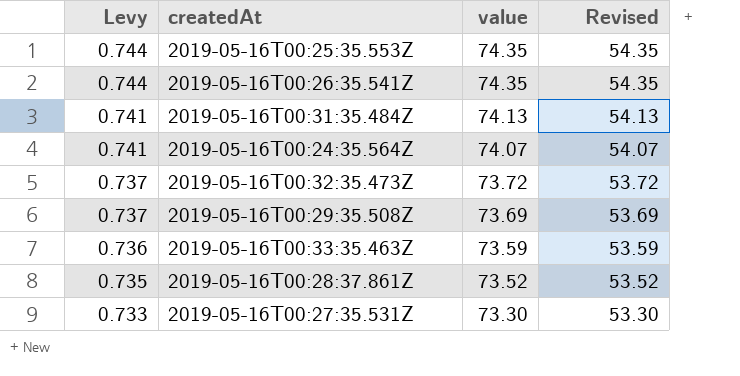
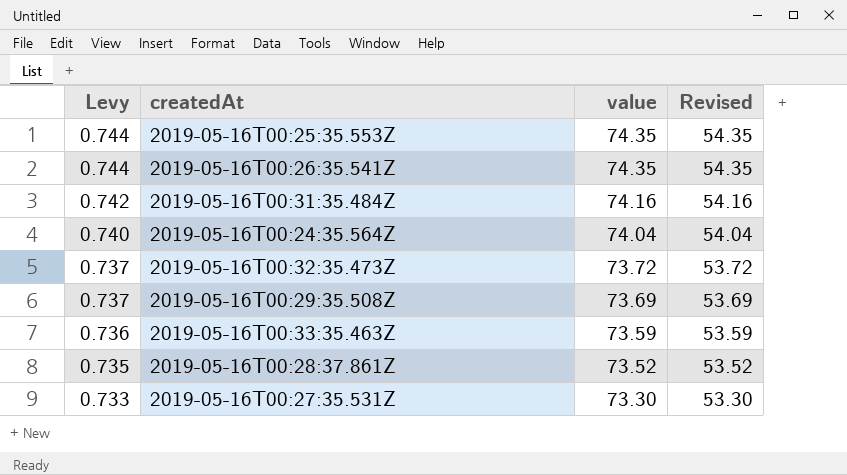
2019-05-16T00:31:35.484Z | Levy: 0.741 -> 0.742
2019-05-16T00:31:35.484Z | value: 74.13 -> 74.16
2019-05-16T00:31:35.484Z | Revised: 54.13 -> 54.16
2019-05-16T00:24:35.564Z | Levy: 0.741 -> 0.740
2019-05-16T00:24:35.564Z | value: 74.07 -> 74.04
2019-05-16T00:24:35.564Z | Revised: 54.07 -> 54.04

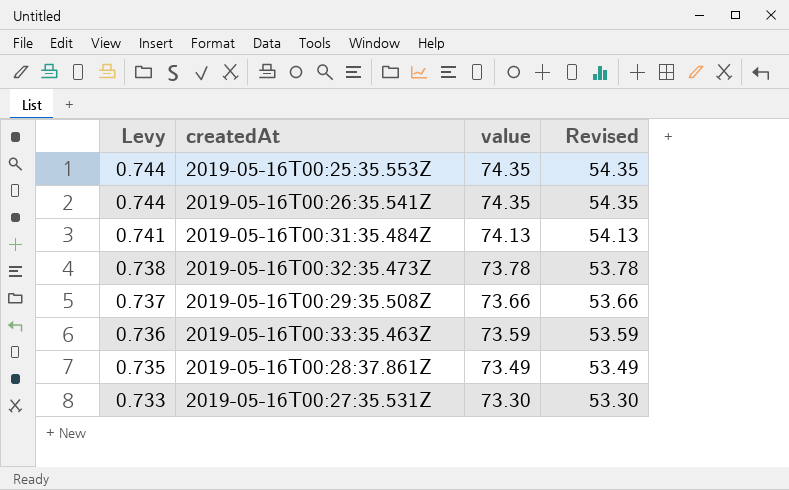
row 2019-05-16T00:24:35.564Z: 0.740 | 74.04 | 54.04 -> none
2019-05-16T00:31:35.484Z | Levy: 0.742 -> 0.741
2019-05-16T00:31:35.484Z | value: 74.16 -> 74.13
2019-05-16T00:31:35.484Z | Revised: 54.16 -> 54.13
2019-05-16T00:32:35.473Z | Levy: 0.737 -> 0.738
2019-05-16T00:32:35.473Z | value: 73.72 -> 73.78
2019-05-16T00:32:35.473Z | Revised: 53.72 -> 53.78
2019-05-16T00:29:35.508Z | value: 73.69 -> 73.66
2019-05-16T00:29:35.508Z | Revised: 53.69 -> 53.66
2019-05-16T00:28:37.861Z | value: 73.52 -> 73.49
2019-05-16T00:28:37.861Z | Revised: 53.52 -> 53.49

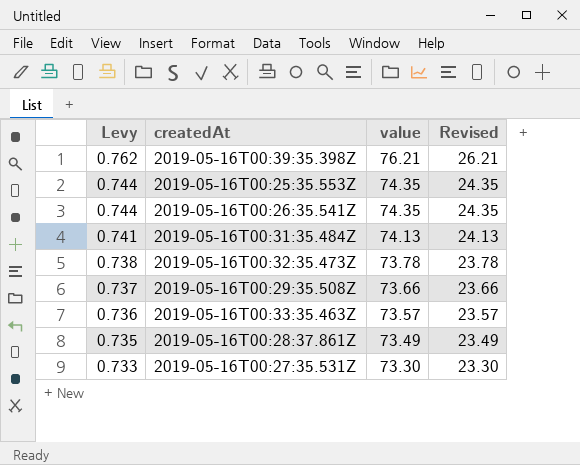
column Revised | formula: [value] - 20 -> [value] - 50
row 2019-05-16T00:39:35.398Z: none -> 0.762 | 76.21 | 26.21
2019-05-16T00:33:35.463Z | value: 73.59 -> 73.57

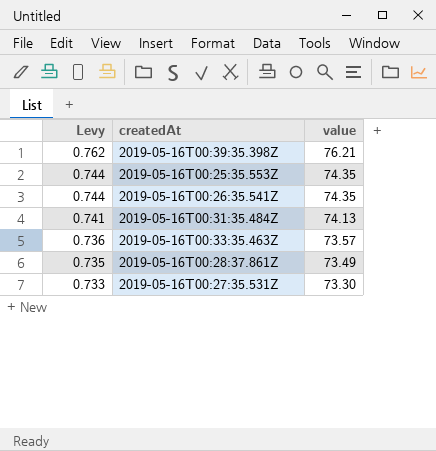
column Revised | formula: [value] - 50 -> none
row 2019-05-16T00:32:35.473Z: 0.738 | 73.78 | 23.78 -> none
row 2019-05-16T00:29:35.508Z: 0.737 | 73.66 | 23.66 -> none

